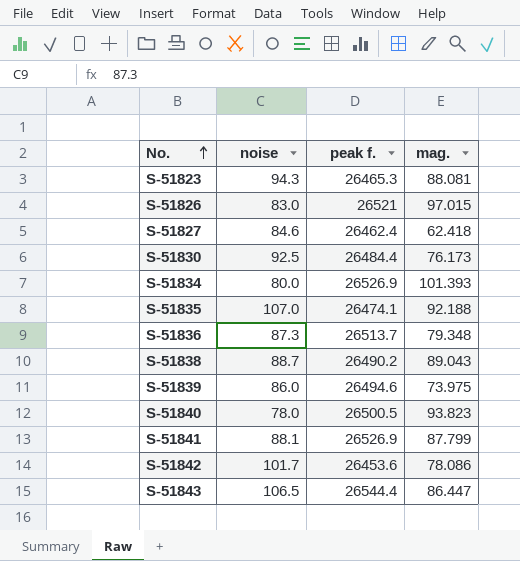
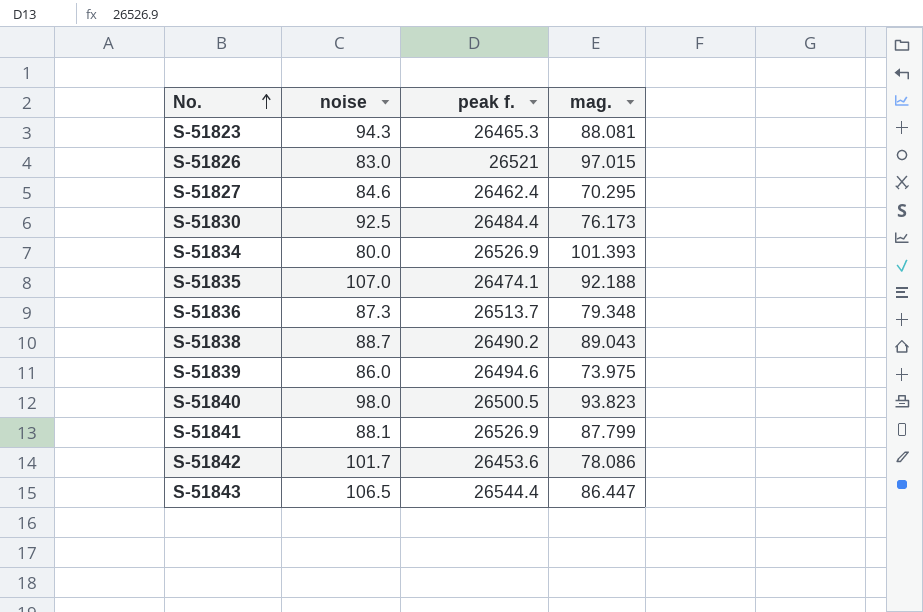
S-51827 | mag.: 62.418 -> 70.295
S-51840 | noise: 78.0 -> 98.0

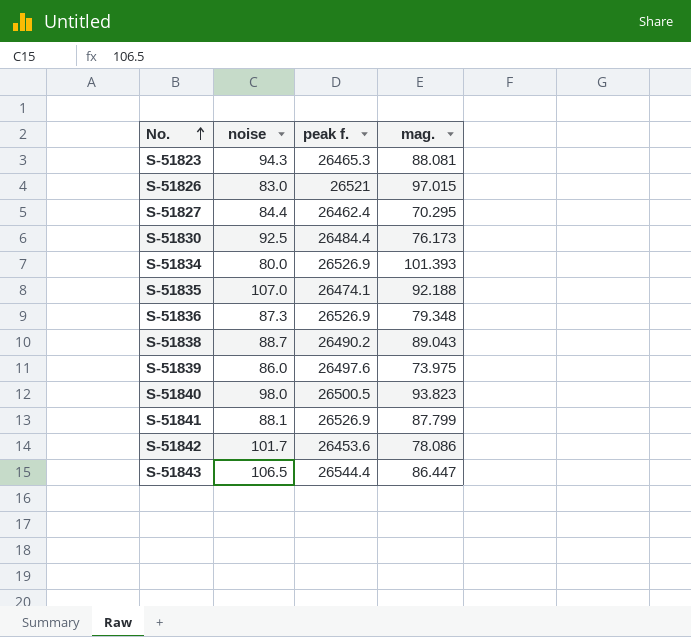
S-51827 | noise: 84.6 -> 84.4
S-51836 | peak f.: 26513.7 -> 26526.9
S-51839 | peak f.: 26494.6 -> 26497.6

